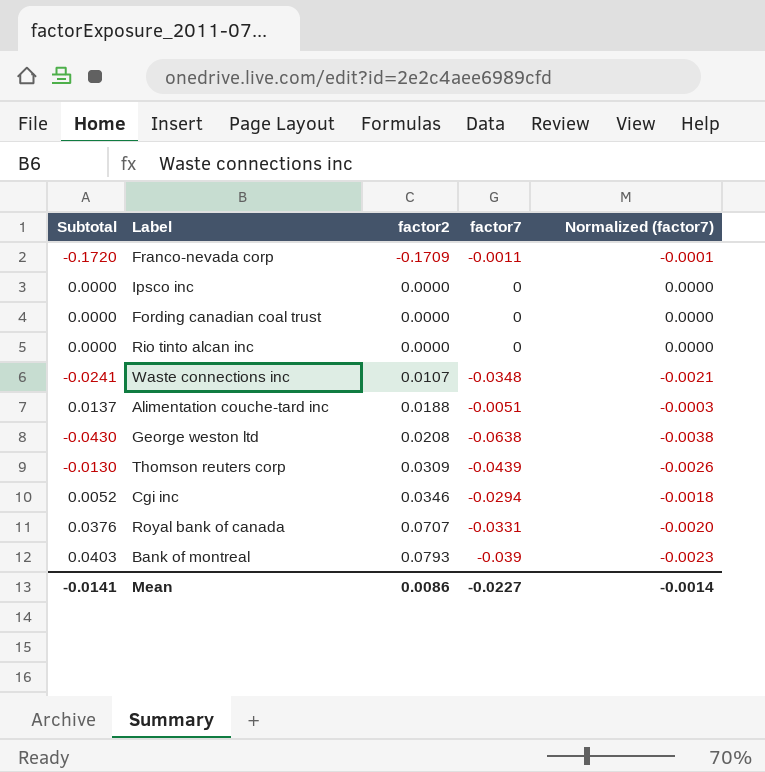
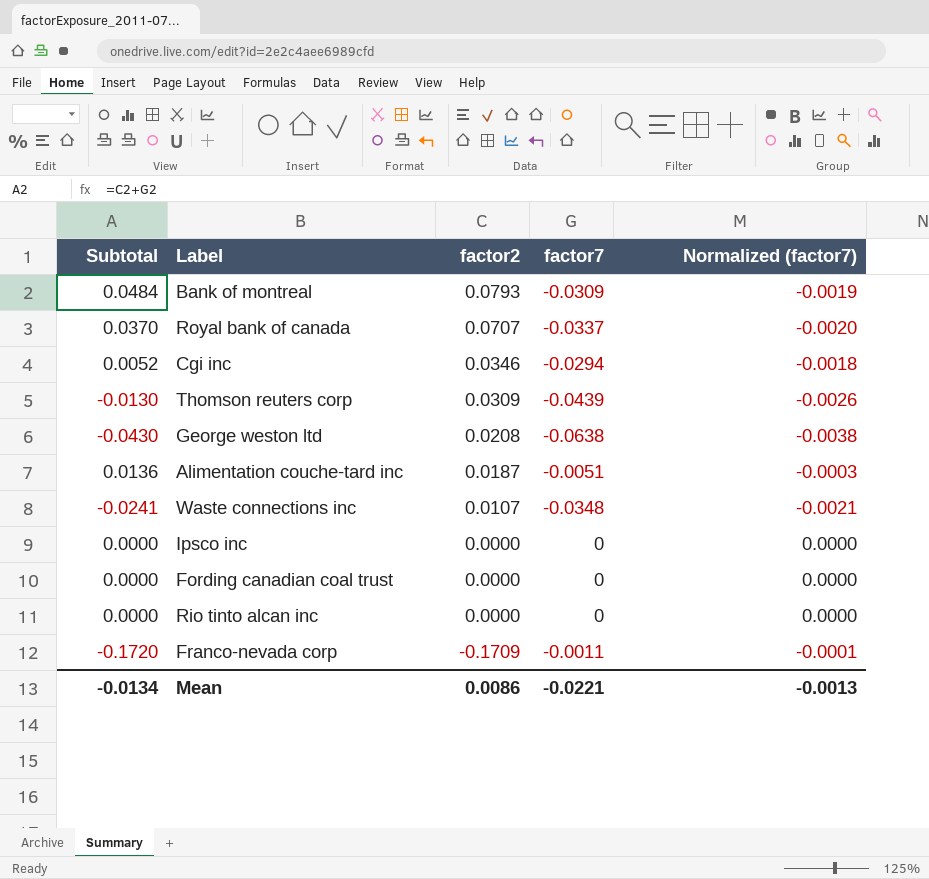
row order: factor2 ascending -> factor2 descending
Bank of montreal | Subtotal: 0.0403 -> 0.0484
Bank of montreal | factor7: -0.039 -> -0.0309
Bank of montreal | Normalized (factor7): -0.0023 -> -0.0019
Royal bank of canada | Subtotal: 0.0376 -> 0.0370
Royal bank of canada | factor7: -0.0331 -> -0.0337
Alimentation couche-tard inc | Subtotal: 0.0137 -> 0.0136
Alimentation couche-tard inc | factor2: 0.0188 -> 0.0187
Mean | Subtotal: -0.0141 -> -0.0134
Mean | factor7: -0.0227 -> -0.0221
Mean | Normalized (factor7): -0.0014 -> -0.0013

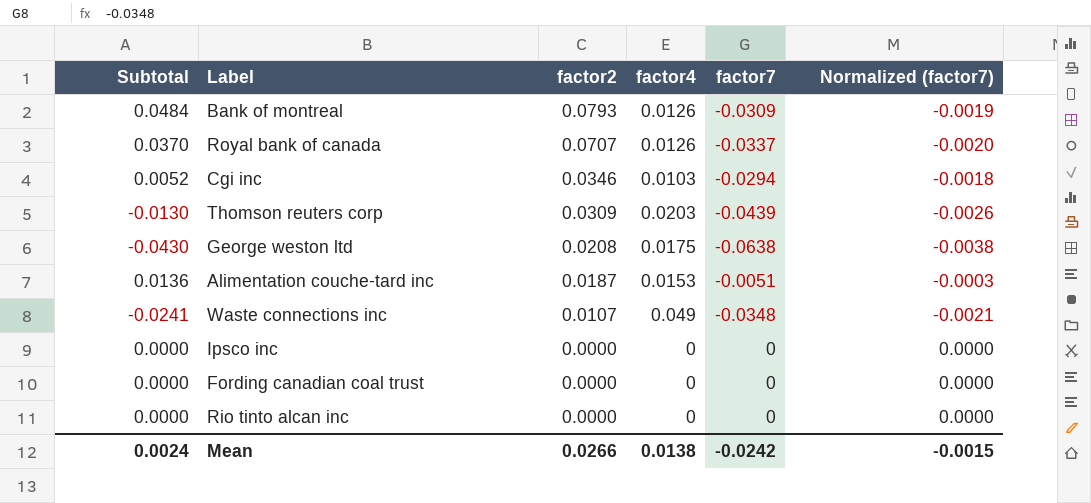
column factor4 | position: none -> 4
row Franco-nevada corp: -0.1720 | -0.1709 | -0.0011 | -0.0001 -> none
Mean | Subtotal: -0.0134 -> 0.0024
Mean | factor2: 0.0086 -> 0.0266
Mean | factor7: -0.0221 -> -0.0242
Mean | Normalized (factor7): -0.0013 -> -0.0015

